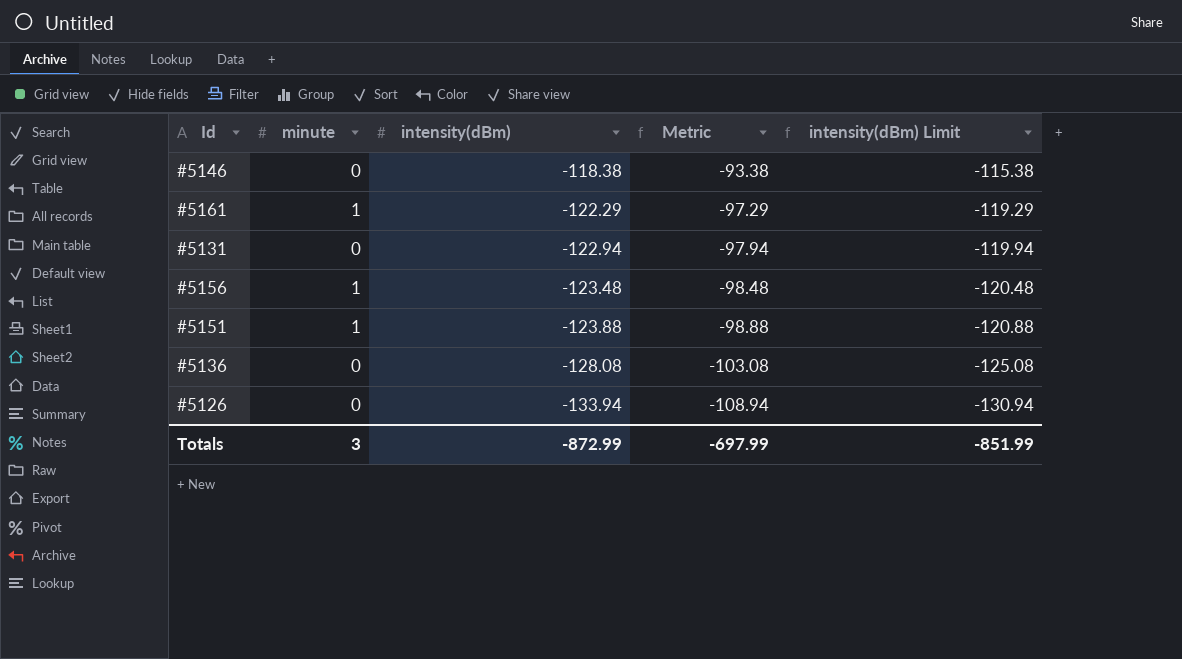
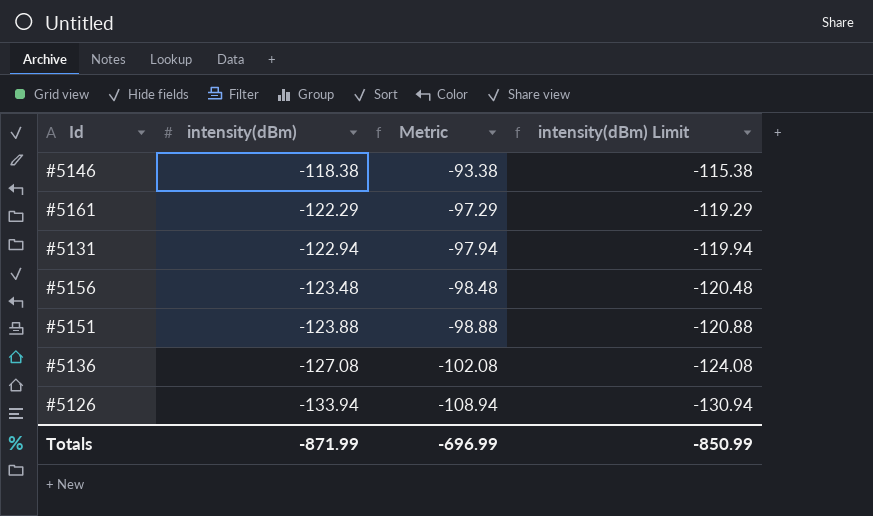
column minute | position: 2 -> none
#5136 | intensity(dBm): -128.08 -> -127.08
#5136 | Metric: -103.08 -> -102.08
#5136 | intensity(dBm) Limit: -125.08 -> -124.08
Totals | intensity(dBm): -872.99 -> -871.99
Totals | Metric: -697.99 -> -696.99
Totals | intensity(dBm) Limit: -851.99 -> -850.99

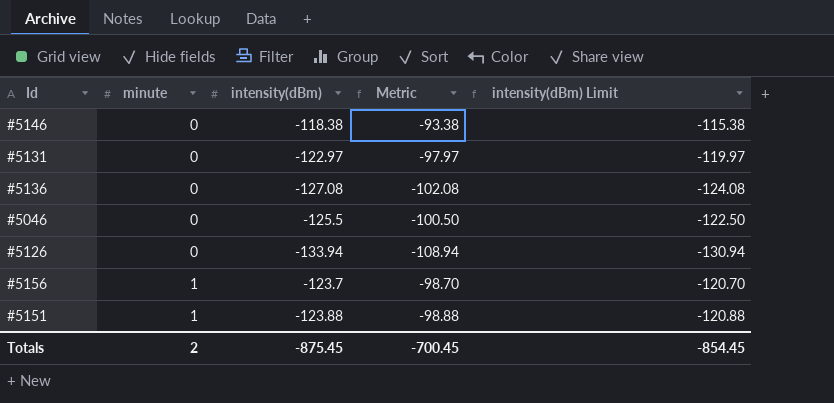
row order: intensity(dBm) descending -> minute ascending
column minute | position: none -> 2
row #5161: -122.29 | -97.29 | -119.29 -> none
#5131 | intensity(dBm): -122.94 -> -122.97
#5131 | Metric: -97.94 -> -97.97
#5131 | intensity(dBm) Limit: -119.94 -> -119.97
row #5046: none -> 0 | -125.5 | -100.50 | -122.50
#5156 | intensity(dBm): -123.48 -> -123.7
#5156 | Metric: -98.48 -> -98.70
#5156 | intensity(dBm) Limit: -120.48 -> -120.70
Totals | intensity(dBm): -871.99 -> -875.45
Totals | Metric: -696.99 -> -700.45
Totals | intensity(dBm) Limit: -850.99 -> -854.45

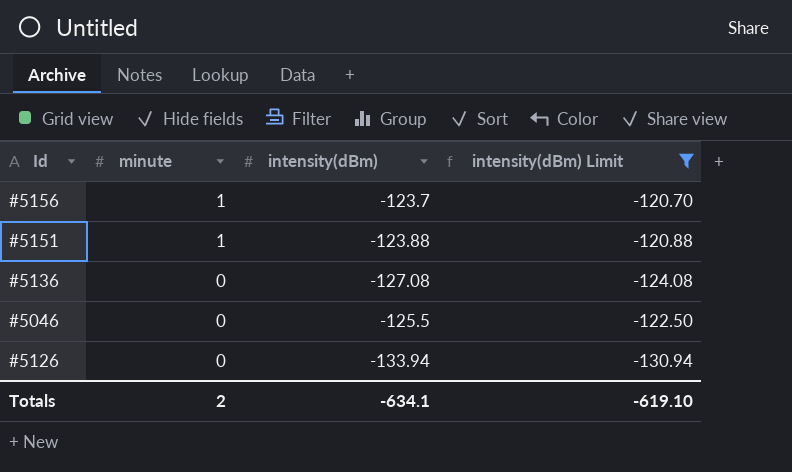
filter: none -> intensity(dBm) Limit <= -120.70
row order: minute ascending -> minute descending
column Metric | formula: [intensity(dBm)] + 25 -> none
Totals | intensity(dBm): -875.45 -> -634.1
Totals | intensity(dBm) Limit: -854.45 -> -619.10

